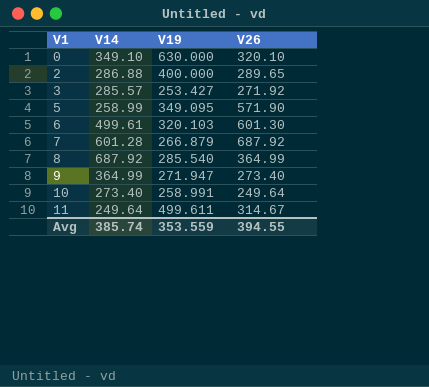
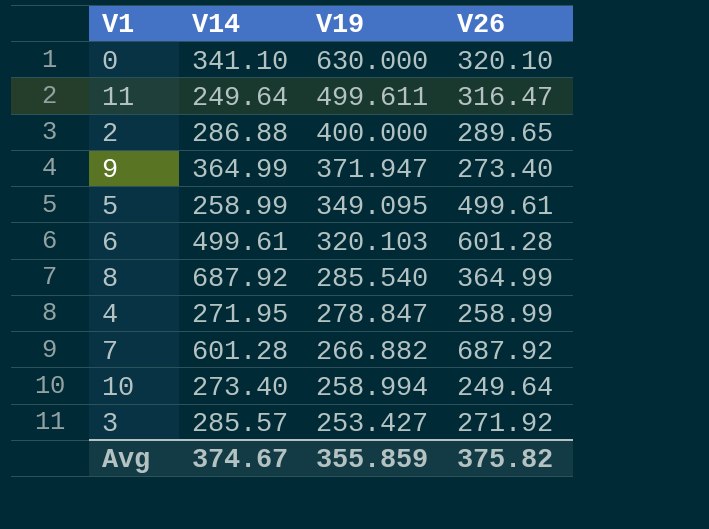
row order: V1 ascending -> V19 descending
0 | V14: 349.10 -> 341.10
11 | V26: 314.67 -> 316.47
9 | V19: 271.947 -> 371.947
5 | V26: 571.90 -> 499.61
6 | V26: 601.30 -> 601.28
row 4: none -> 271.95 | 278.847 | 258.99
7 | V19: 266.879 -> 266.882
10 | V19: 258.991 -> 258.994
Avg | V14: 385.74 -> 374.67
Avg | V19: 353.559 -> 355.859
Avg | V26: 394.55 -> 375.82

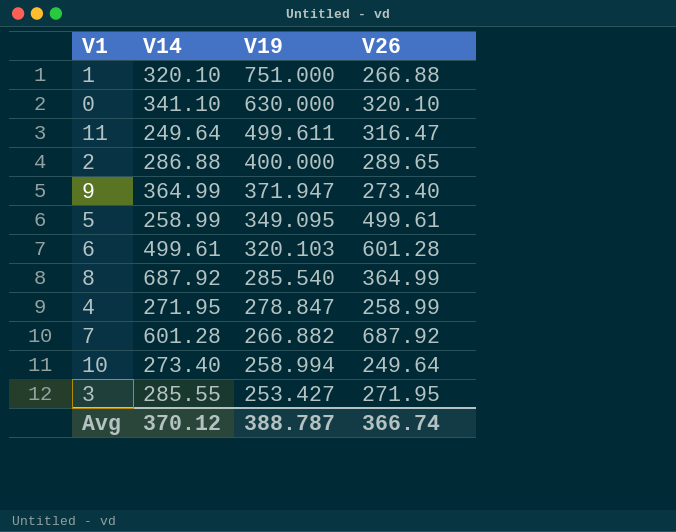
row 1: none -> 320.10 | 751.000 | 266.88
3 | V14: 285.57 -> 285.55
3 | V26: 271.92 -> 271.95
Avg | V14: 374.67 -> 370.12
Avg | V19: 355.859 -> 388.787
Avg | V26: 375.82 -> 366.74

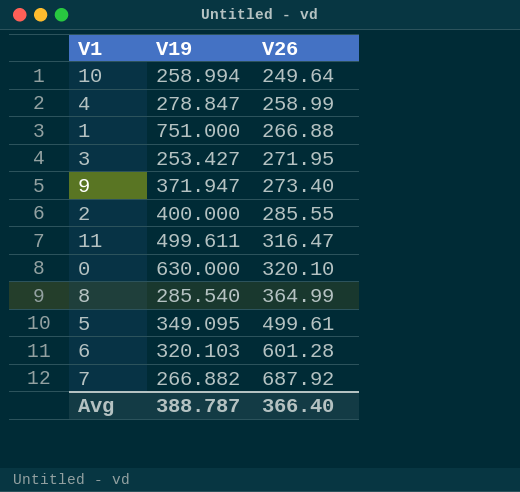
row order: V19 descending -> V26 ascending
column V14 | position: 2 -> none
2 | V26: 289.65 -> 285.55
Avg | V26: 366.74 -> 366.40

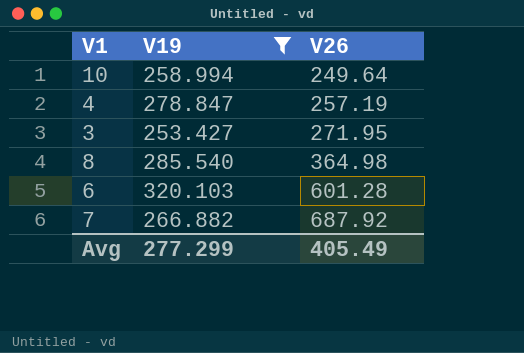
filter: none -> V19 <= 320.103
4 | V26: 258.99 -> 257.19
8 | V26: 364.99 -> 364.98
Avg | V19: 388.787 -> 277.299
Avg | V26: 366.40 -> 405.49

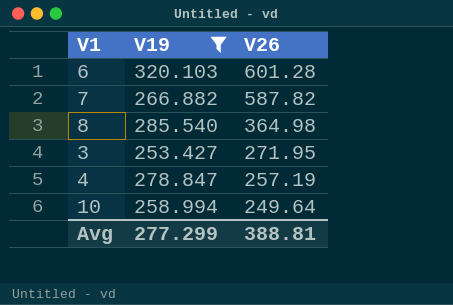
row order: V26 ascending -> V26 descending
7 | V26: 687.92 -> 587.82
Avg | V26: 405.49 -> 388.81

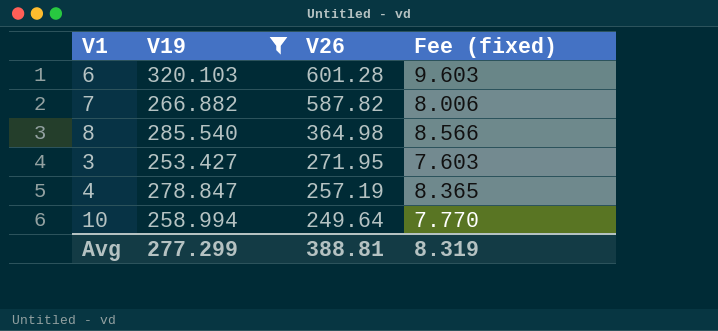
column Fee (fixed) | formula: none -> [V19] * 0.03

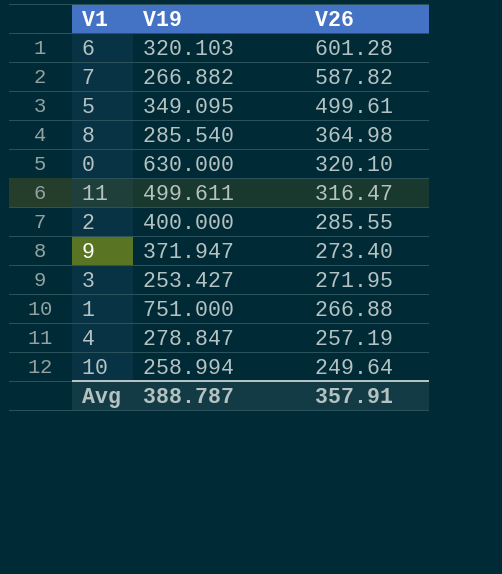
filter: V19 <= 320.103 -> none
column Fee (fixed) | formula: [V19] * 0.03 -> none
Avg | V19: 277.299 -> 388.787
Avg | V26: 388.81 -> 357.91

